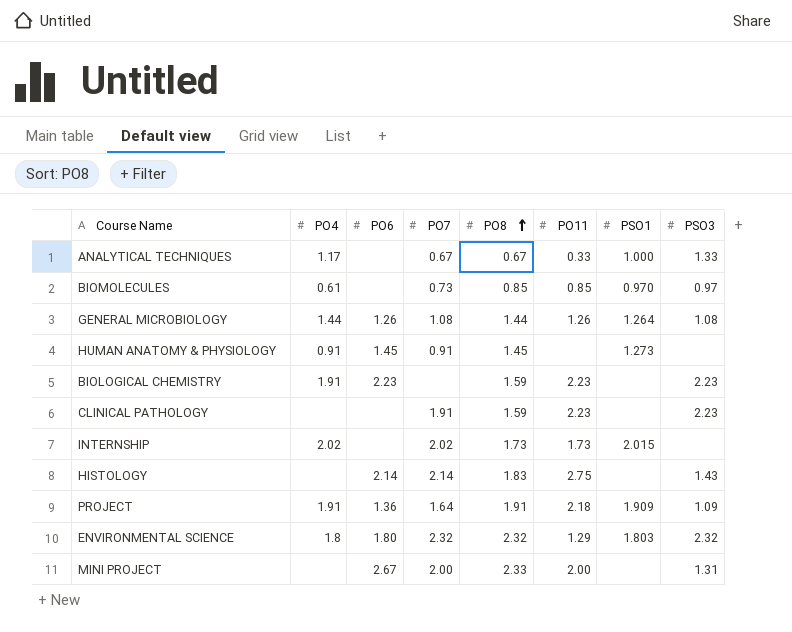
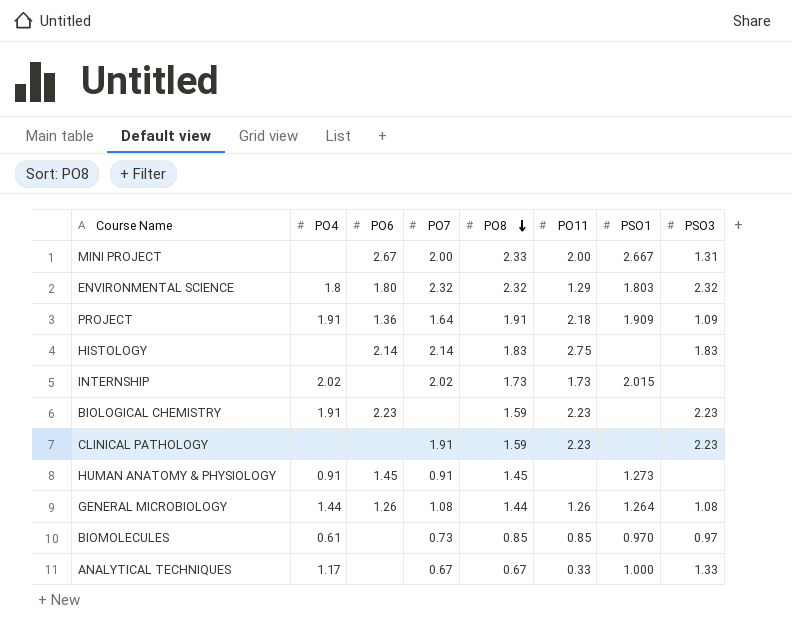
row order: PO8 ascending -> PO8 descending
MINI PROJECT | PSO1: none -> 2.667
HISTOLOGY | PSO3: 1.43 -> 1.83

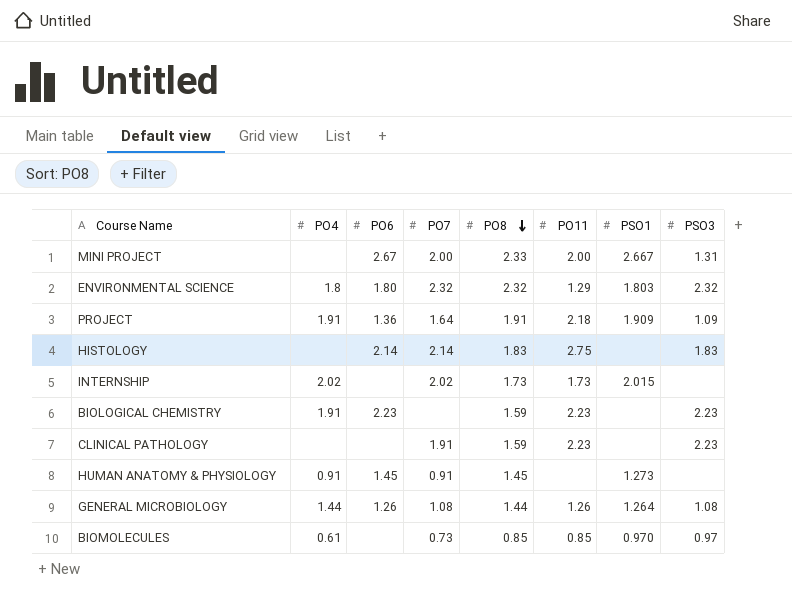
row ANALYTICAL TECHNIQUES: 1.17 | none | 0.67 | 0.67 | 0.33 | 1.000 | 1.33 -> none

